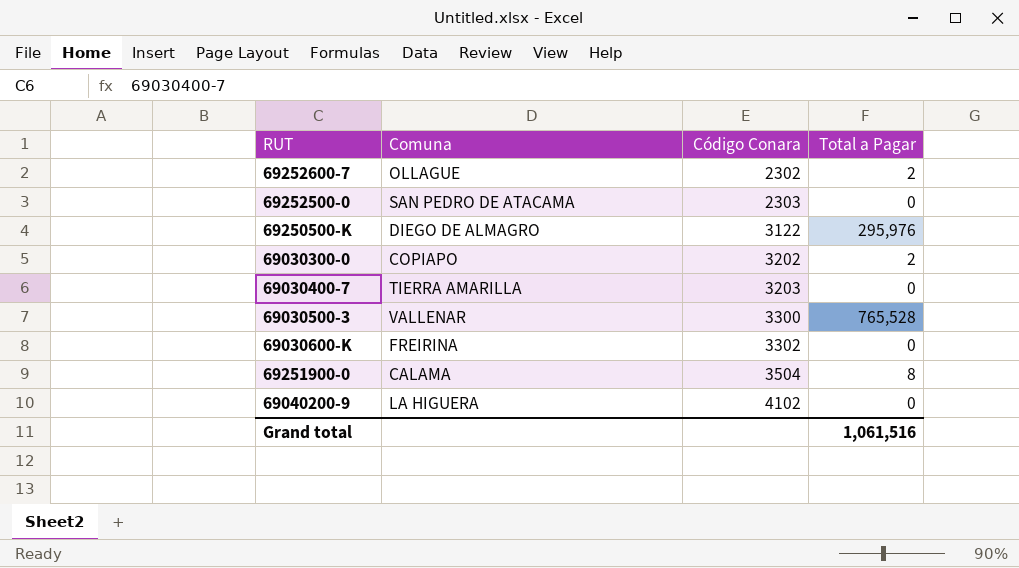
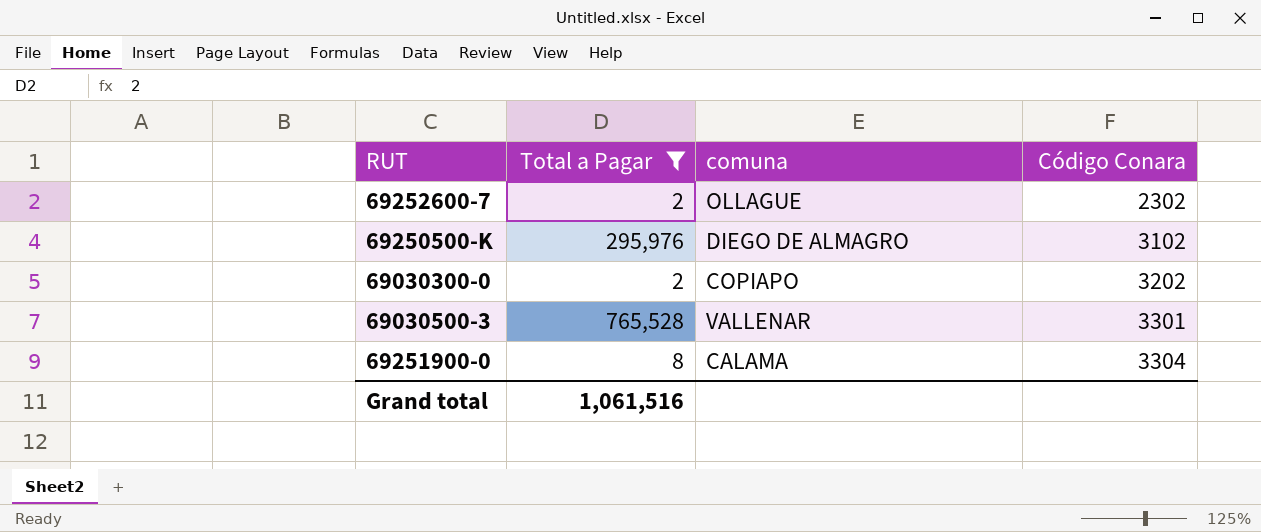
filter: none -> Total a Pagar != 0
column Total a Pagar | position: 4 -> 2
column name: Comuna -> comuna
69250500-K | Código Conara: 3122 -> 3102
69030500-3 | Código Conara: 3300 -> 3301
69251900-0 | Código Conara: 3504 -> 3304

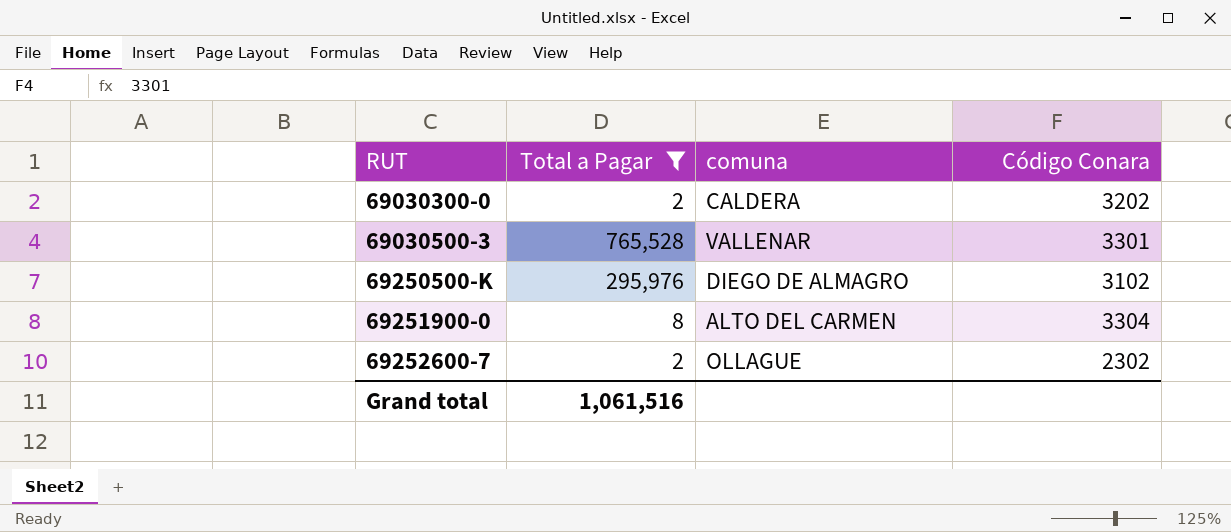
row order: Código Conara ascending -> RUT ascending
69030300-0 | comuna: COPIAPO -> CALDERA
69251900-0 | comuna: CALAMA -> ALTO DEL CARMEN

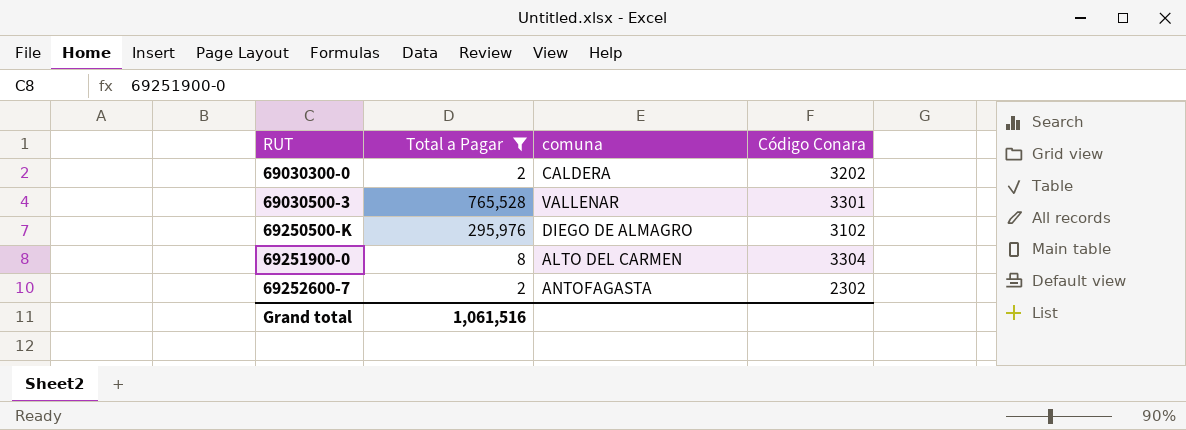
69252600-7 | comuna: OLLAGUE -> ANTOFAGASTA

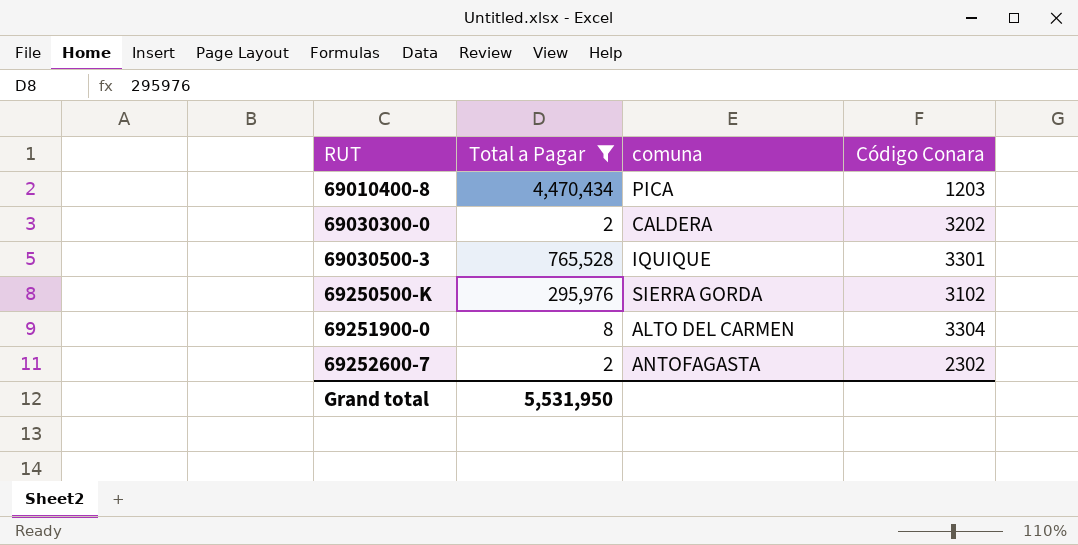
row 69010400-8: none -> 4,470,434 | PICA | 1203
69030500-3 | comuna: VALLENAR -> IQUIQUE
69250500-K | comuna: DIEGO DE ALMAGRO -> SIERRA GORDA
Grand total | Total a Pagar: 1,061,516 -> 5,531,950

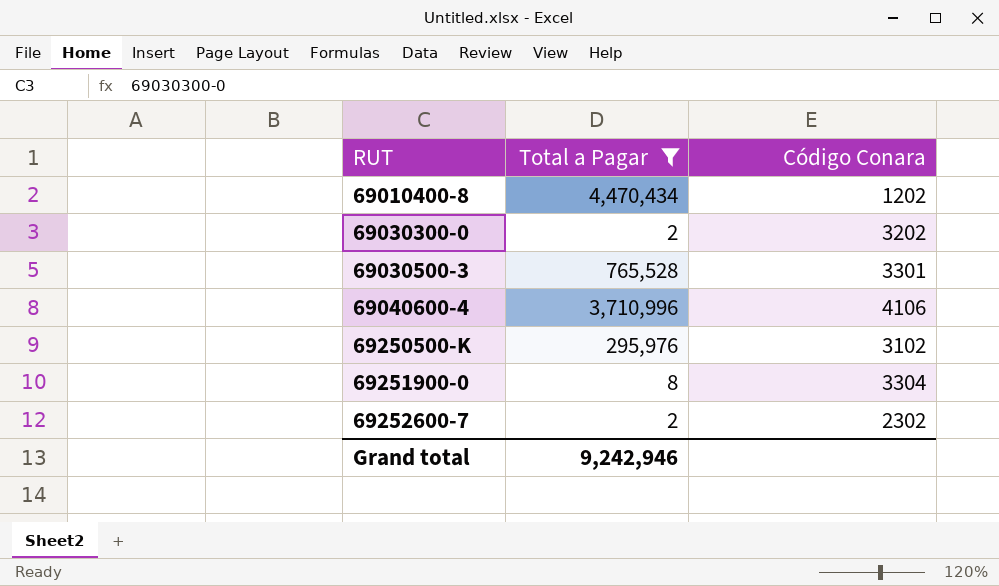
column comuna | position: 3 -> none
69010400-8 | Código Conara: 1203 -> 1202
row 69040600-4: none -> 3,710,996 | 4106
Grand total | Total a Pagar: 5,531,950 -> 9,242,946

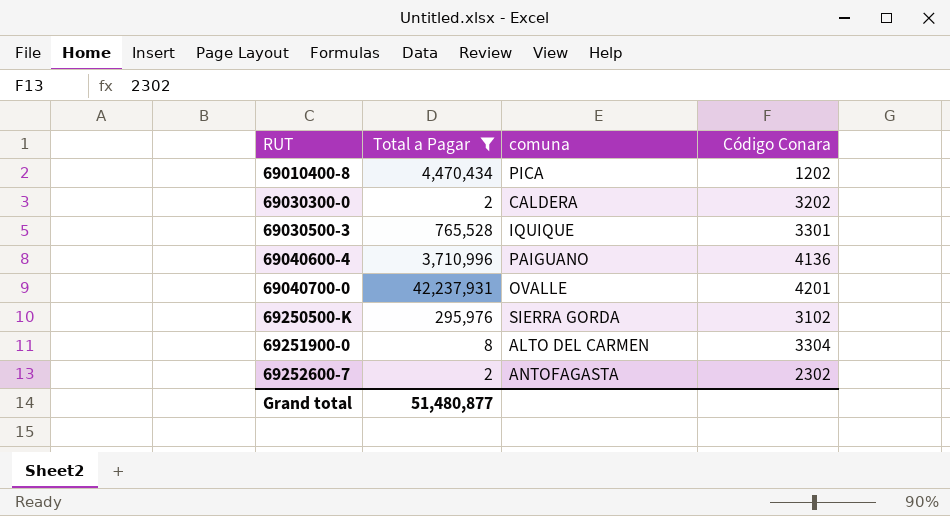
column comuna | position: none -> 3
69040600-4 | Código Conara: 4106 -> 4136
row 69040700-0: none -> 42,237,931 | OVALLE | 4201
Grand total | Total a Pagar: 9,242,946 -> 51,480,877

